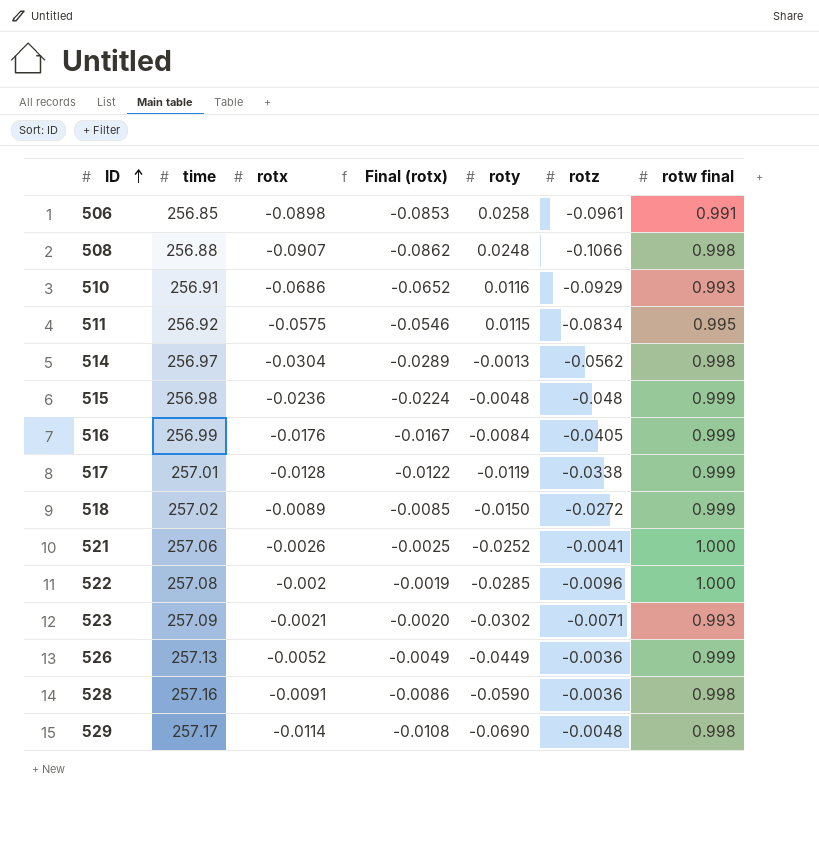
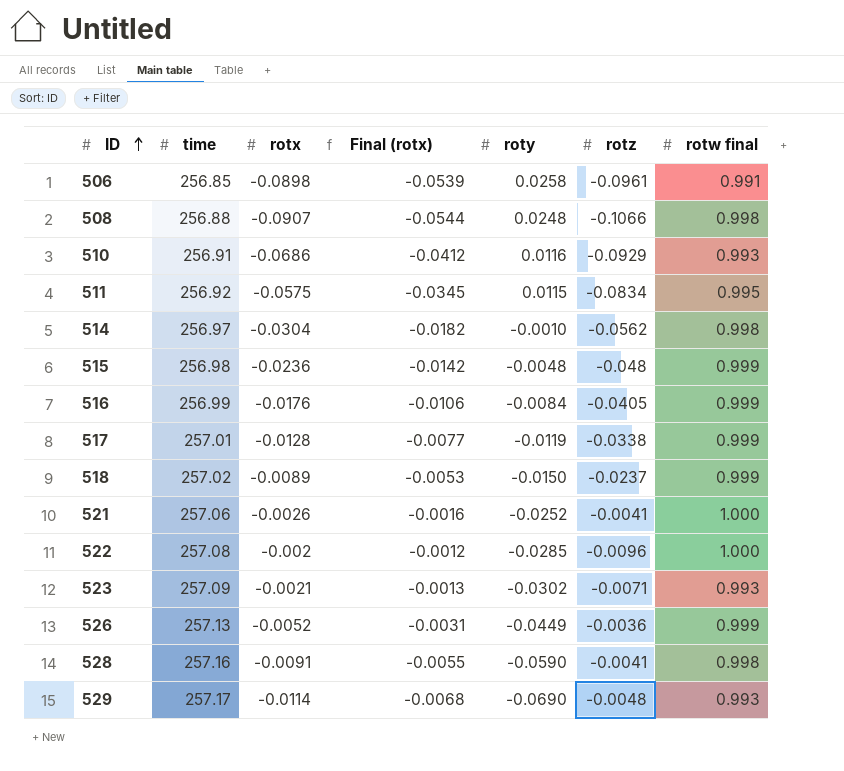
column Final (rotx) | formula: [rotx] * 0.95 -> [rotx] * 0.6
514 | roty: -0.0013 -> -0.0010
518 | rotz: -0.0272 -> -0.0237
528 | rotz: -0.0036 -> -0.0041
529 | rotw final: 0.998 -> 0.993

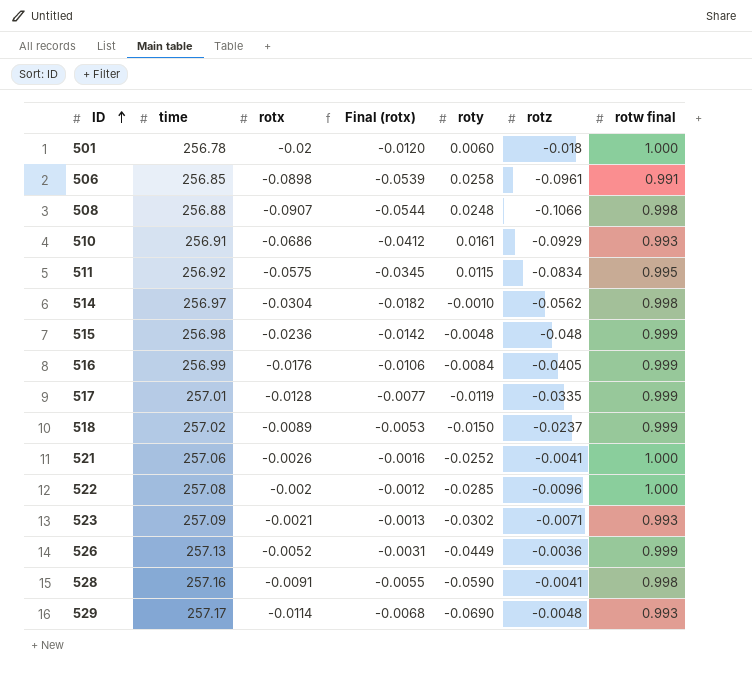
row 501: none -> 256.78 | -0.02 | -0.0120 | 0.0060 | -0.018 | 1.000
510 | roty: 0.0116 -> 0.0161
517 | rotz: -0.0338 -> -0.0335

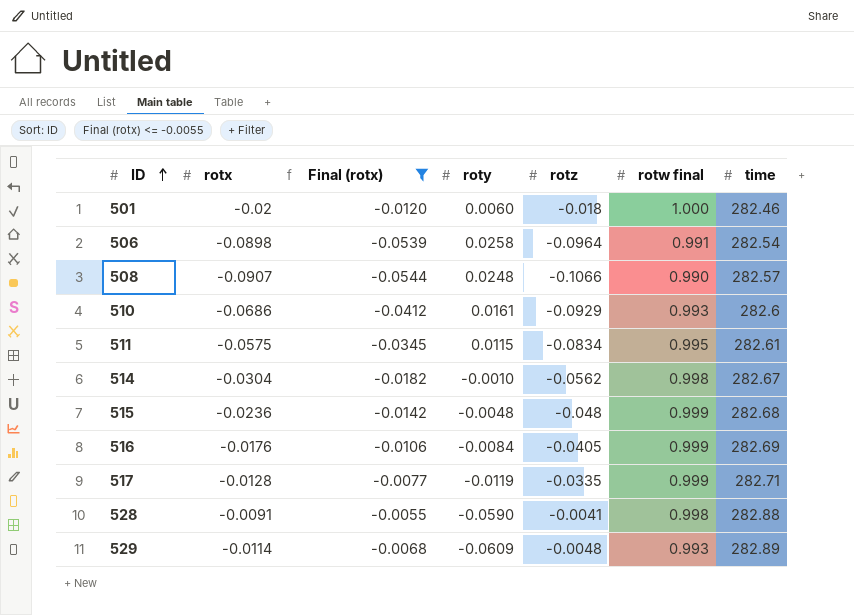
filter: none -> Final (rotx) <= -0.0055
column time | position: 2 -> 7
501 | time: 256.78 -> 282.46
506 | rotz: -0.0961 -> -0.0964
506 | time: 256.85 -> 282.54
508 | rotw final: 0.998 -> 0.990
508 | time: 256.88 -> 282.57
510 | time: 256.91 -> 282.6
511 | time: 256.92 -> 282.61
514 | time: 256.97 -> 282.67
515 | time: 256.98 -> 282.68
516 | time: 256.99 -> 282.69
517 | time: 257.01 -> 282.71
528 | time: 257.16 -> 282.88
529 | roty: -0.0690 -> -0.0609
529 | time: 257.17 -> 282.89

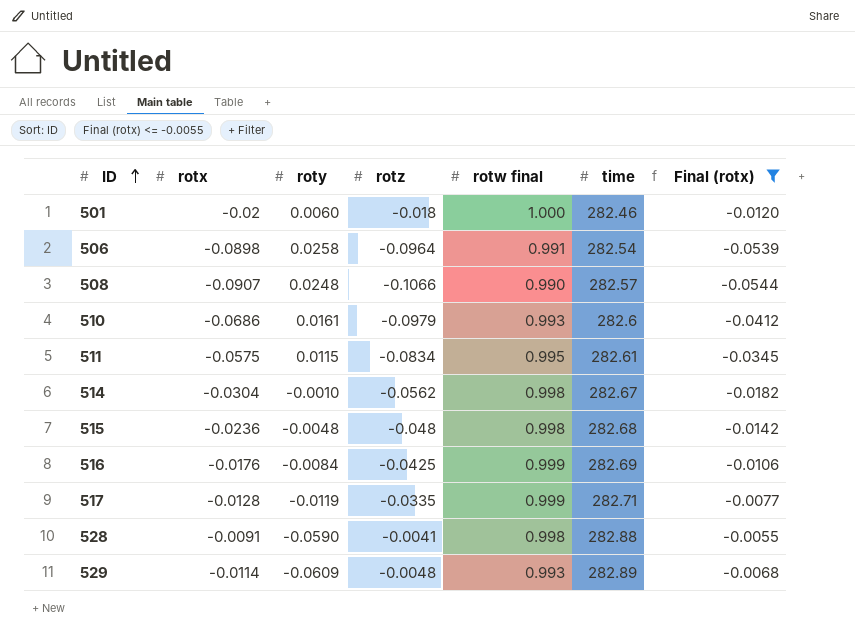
column Final (rotx) | position: 3 -> 7
510 | rotz: -0.0929 -> -0.0979
515 | rotw final: 0.999 -> 0.998
516 | rotz: -0.0405 -> -0.0425

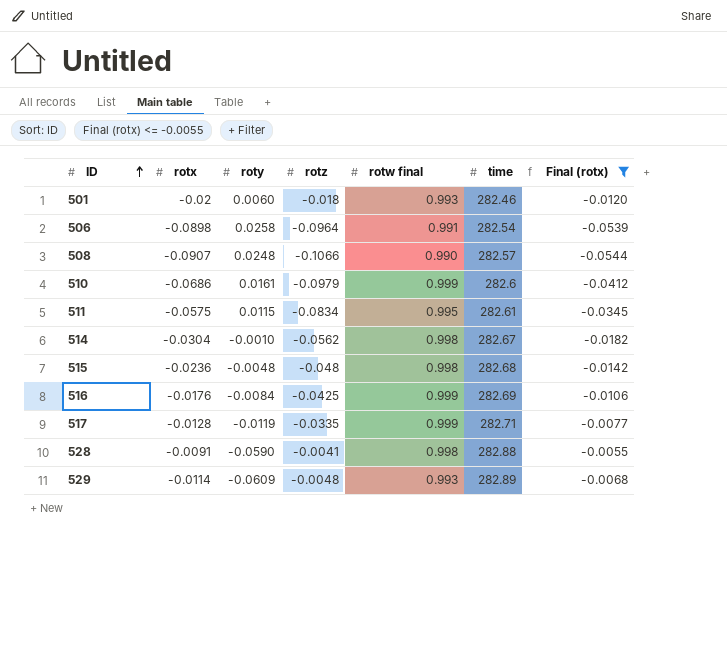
501 | rotw final: 1.000 -> 0.993
510 | rotw final: 0.993 -> 0.999

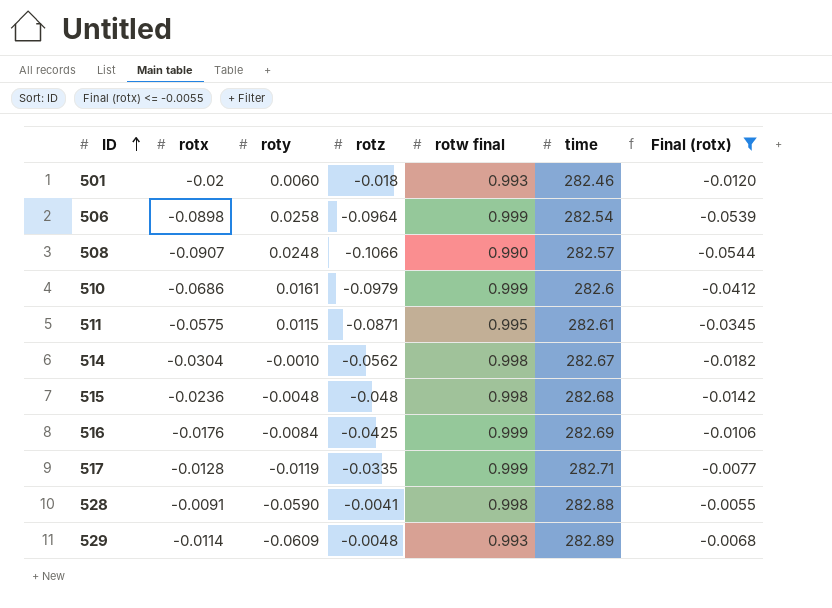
506 | rotw final: 0.991 -> 0.999
511 | rotz: -0.0834 -> -0.0871

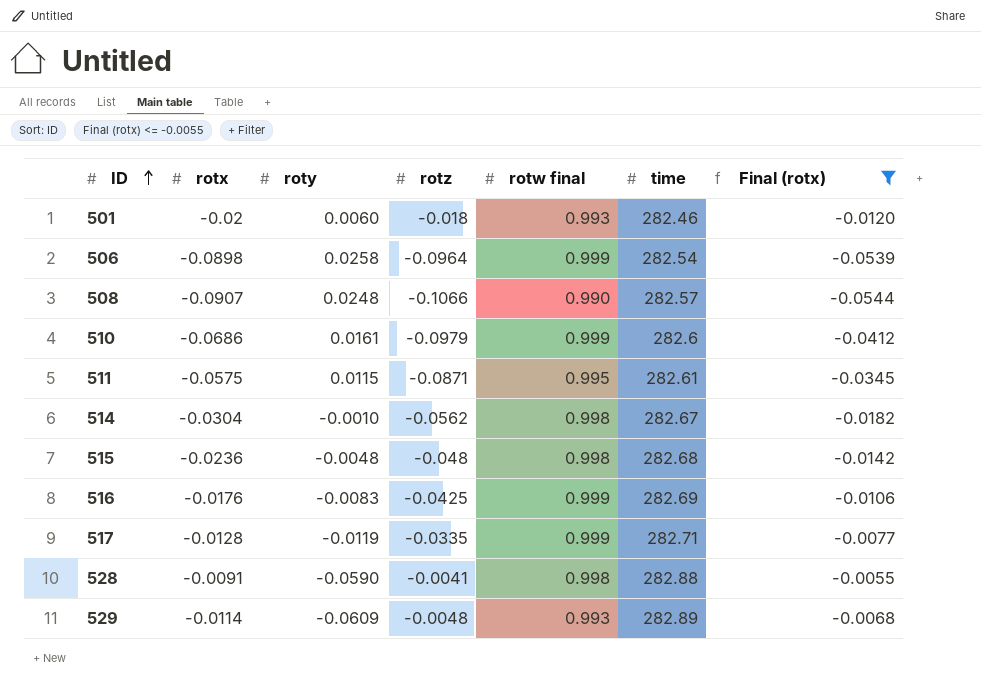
516 | roty: -0.0084 -> -0.0083

